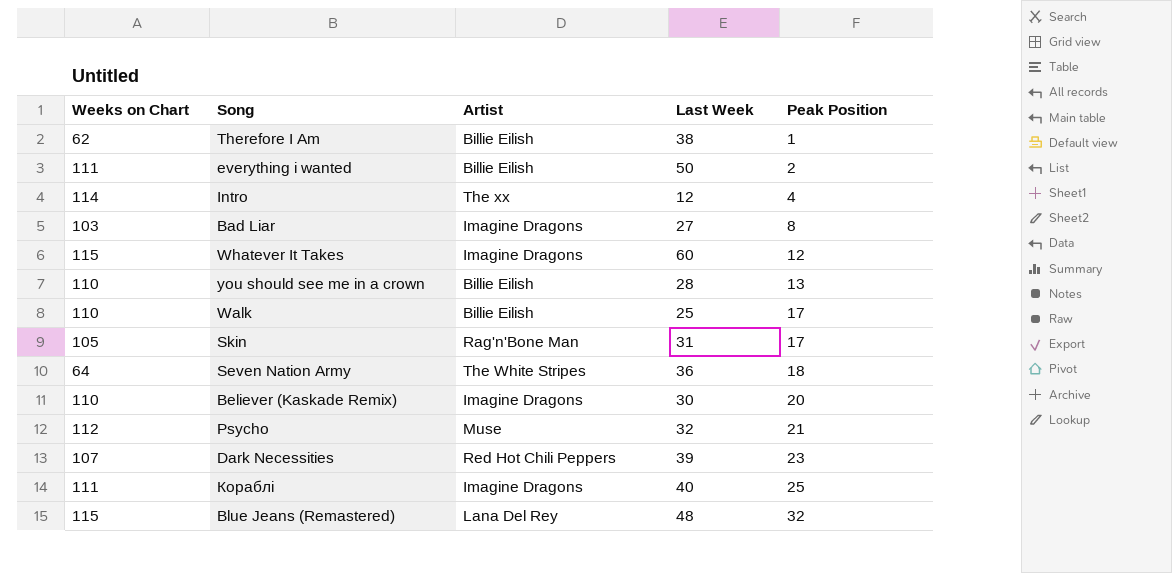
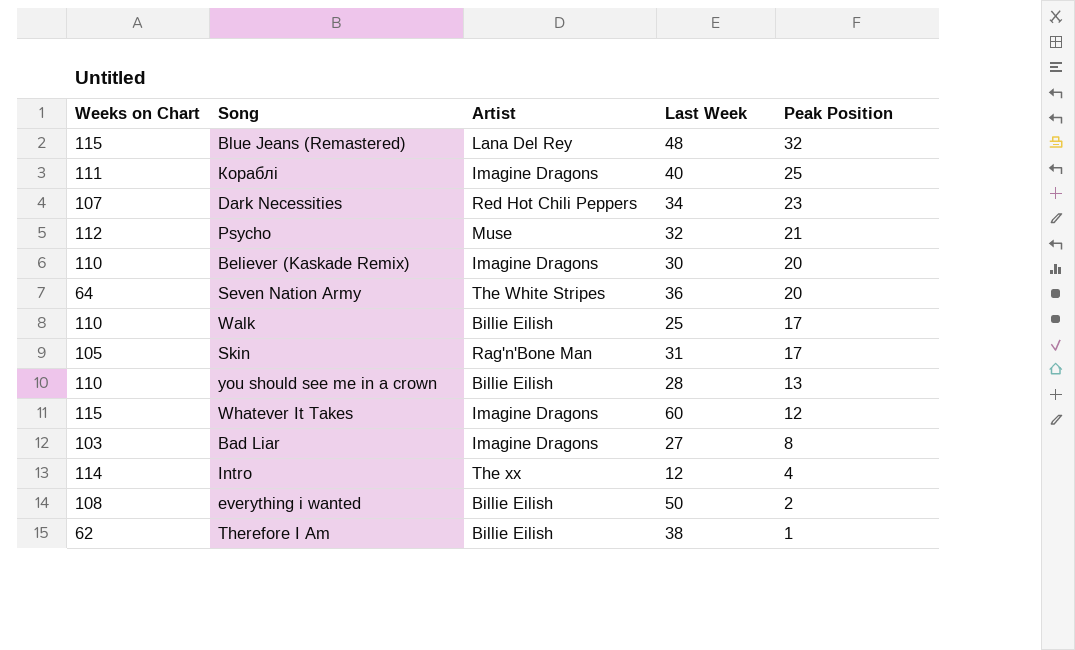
row order: Peak Position ascending -> Peak Position descending
Dark Necessities | Last Week: 39 -> 34
Seven Nation Army | Peak Position: 18 -> 20
everything i wanted | Weeks on Chart: 111 -> 108

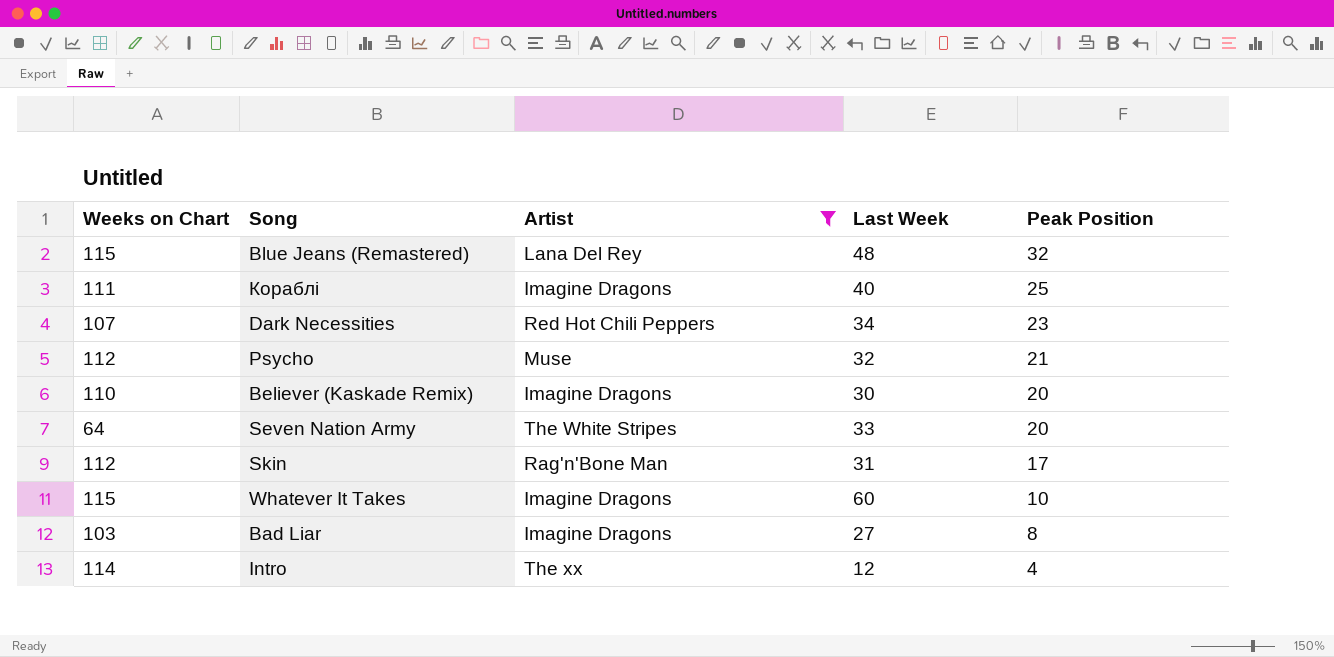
filter: none -> Artist != Billie Eilish
Seven Nation Army | Last Week: 36 -> 33
Skin | Weeks on Chart: 105 -> 112
Whatever It Takes | Peak Position: 12 -> 10

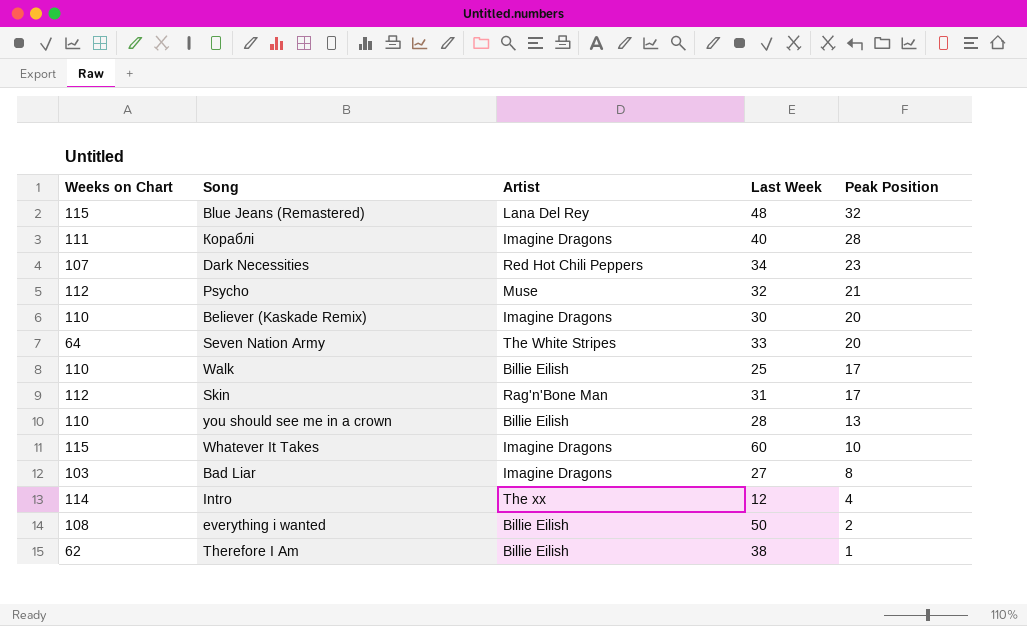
filter: Artist != Billie Eilish -> none
Кораблі | Peak Position: 25 -> 28

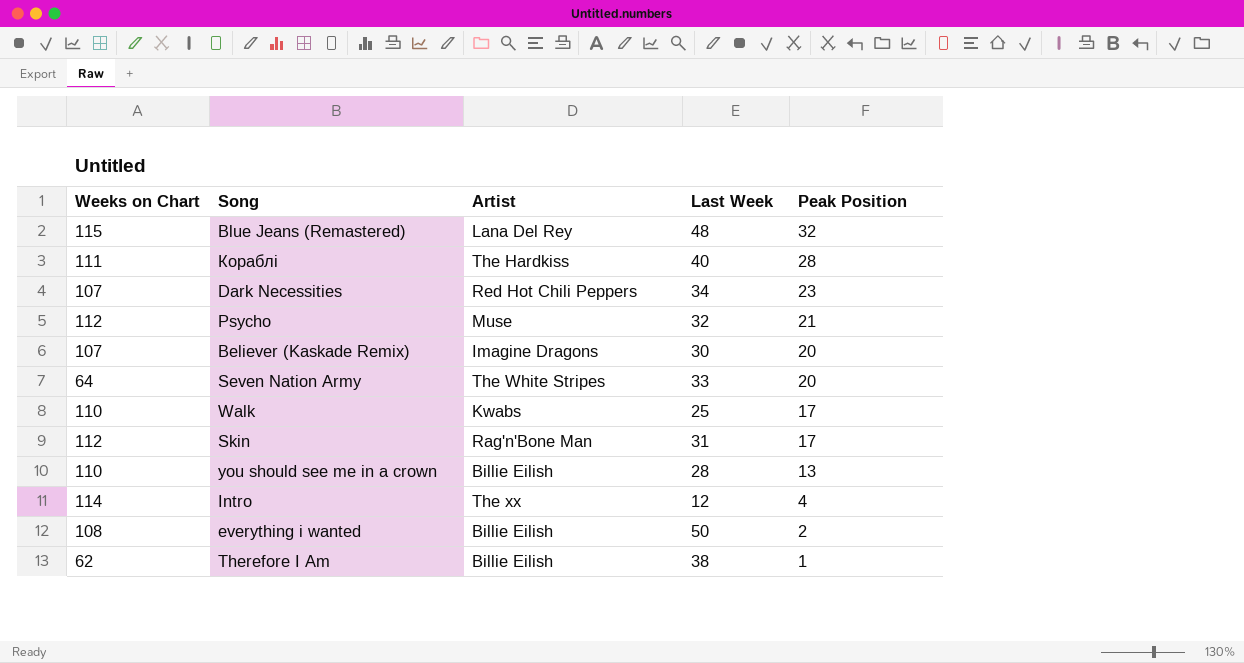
row Whatever It Takes: 115 | Imagine Dragons | 60 | 10 -> none
row Bad Liar: 103 | Imagine Dragons | 27 | 8 -> none
Кораблі | Artist: Imagine Dragons -> The Hardkiss
Believer (Kaskade Remix) | Weeks on Chart: 110 -> 107
Walk | Artist: Billie Eilish -> Kwabs

